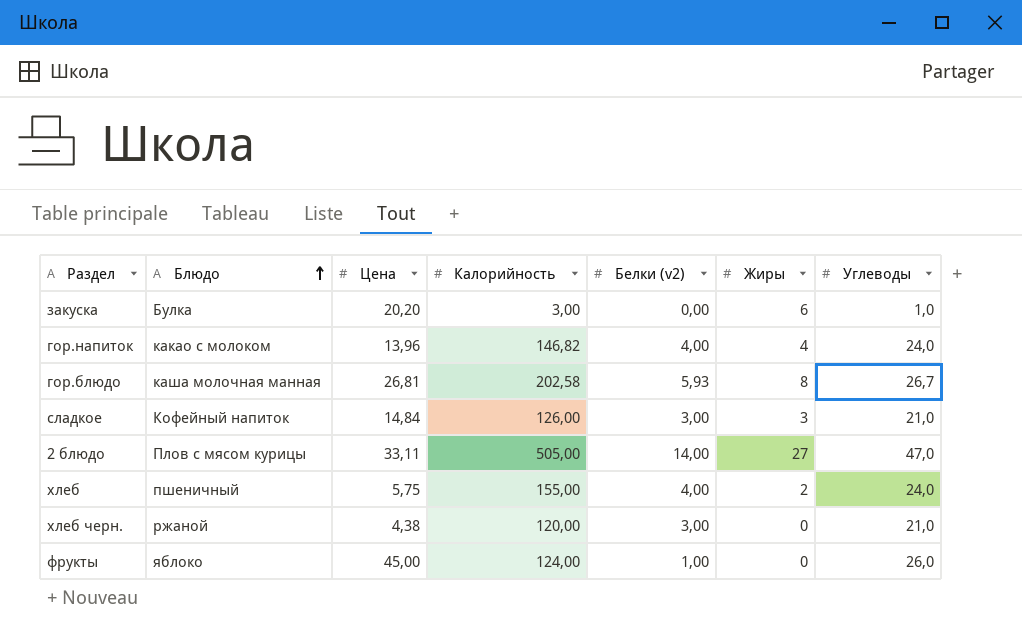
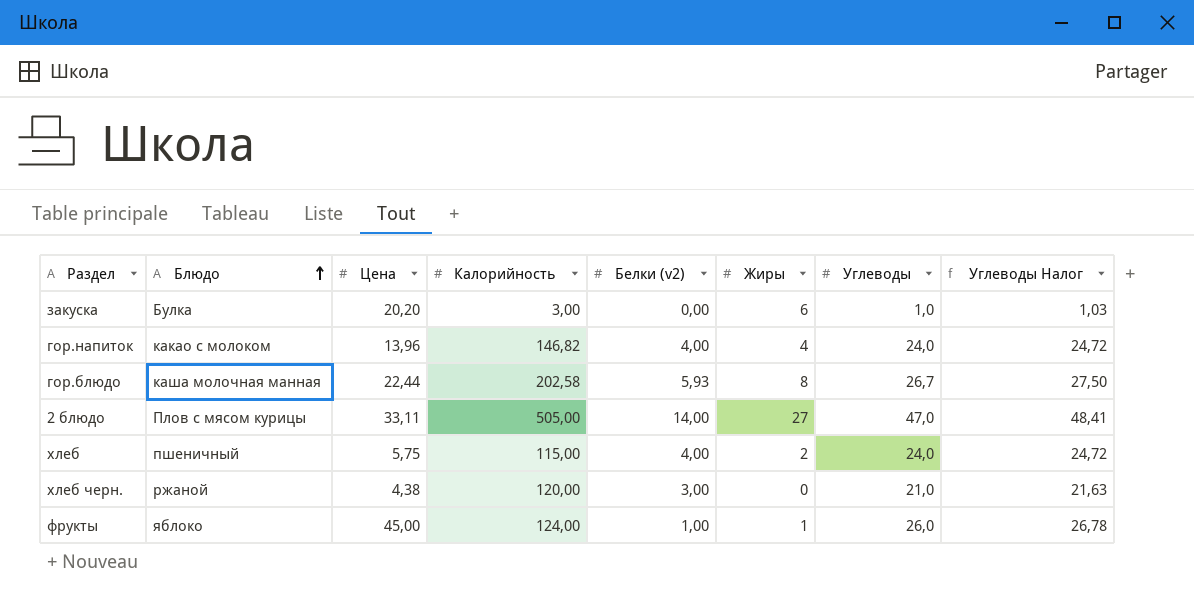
column Углеводы Налог | formula: none -> [Углеводы] * 1,03
row сладкое: Кофейный напиток | 14,84 | 126,00 | 3,00 | 3 | 21,0 -> none
гор.блюдо | Цена: 26,81 -> 22,44
хлеб | Калорийность: 155,00 -> 115,00
фрукты | Жиры: 0 -> 1

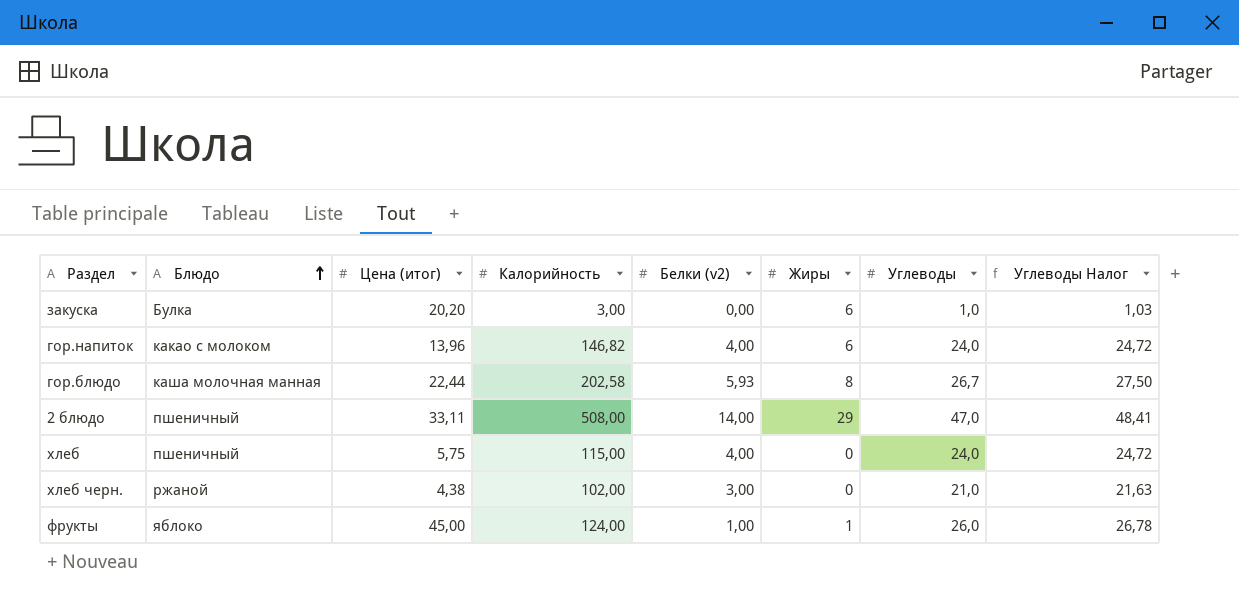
column name: Цена -> Цена (итог)
гор.напиток | Жиры: 4 -> 6
2 блюдо | Блюдо: Плов с мясом курицы -> пшеничный
2 блюдо | Калорийность: 505,00 -> 508,00
2 блюдо | Жиры: 27 -> 29
хлеб | Жиры: 2 -> 0
хлеб черн. | Калорийность: 120,00 -> 102,00

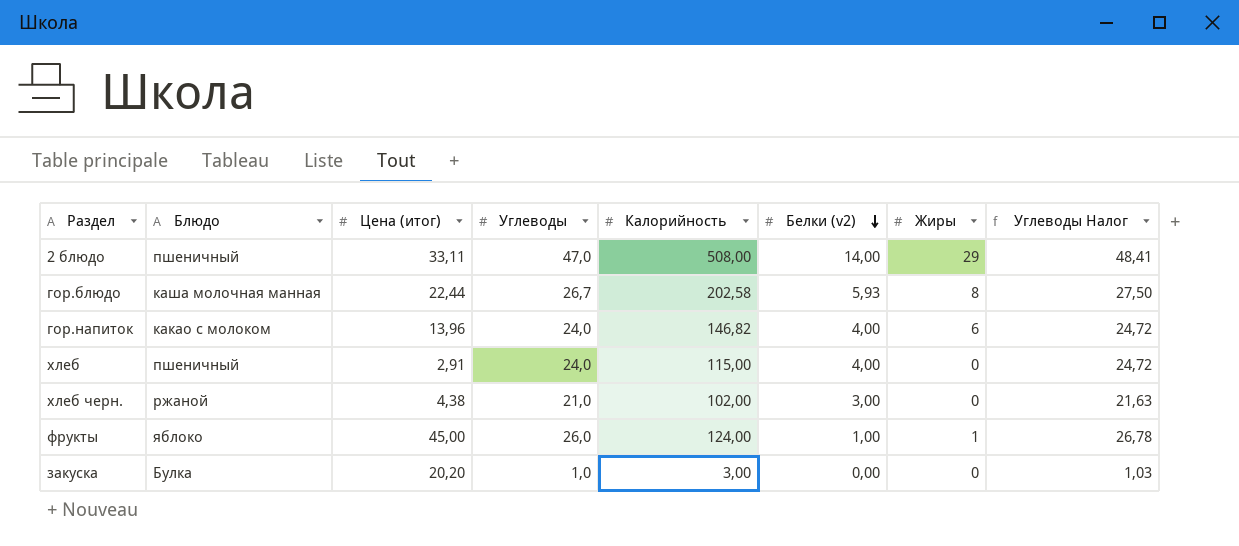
row order: Блюдо ascending -> Белки (v2) descending
column Углеводы | position: 7 -> 4
хлеб | Цена (итог): 5,75 -> 2,91
закуска | Жиры: 6 -> 0

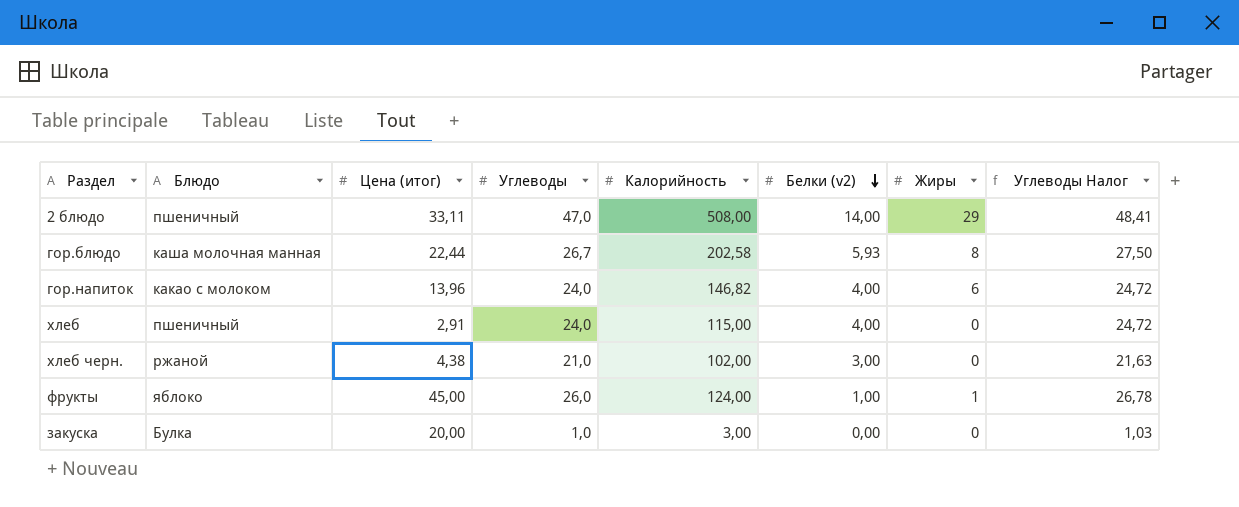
закуска | Цена (итог): 20,20 -> 20,00

